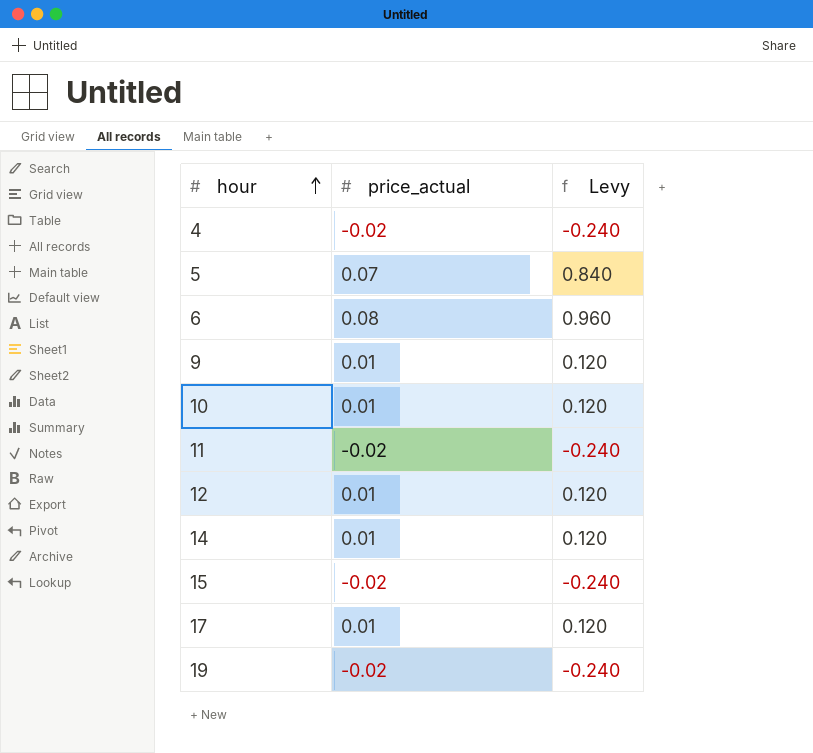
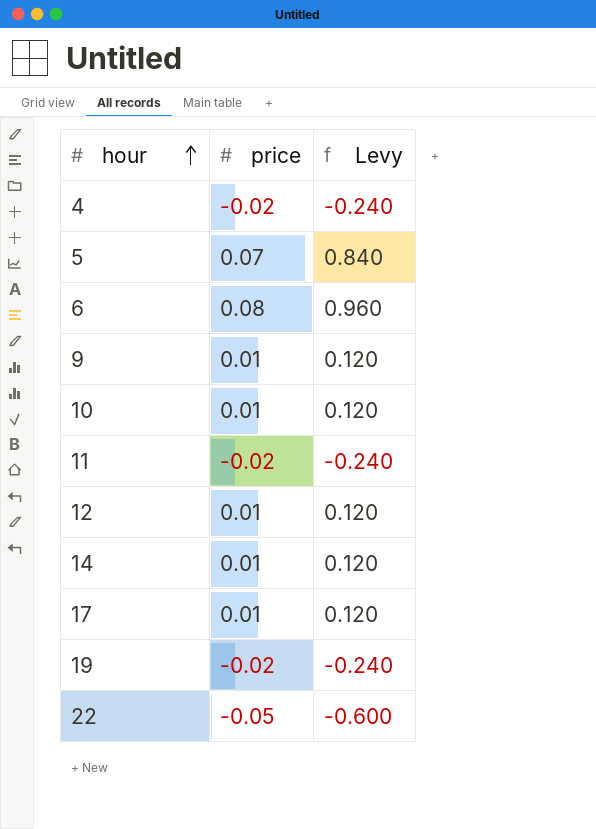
column name: price_actual -> price
row 15: -0.02 | -0.240 -> none
row 22: none -> -0.05 | -0.600

